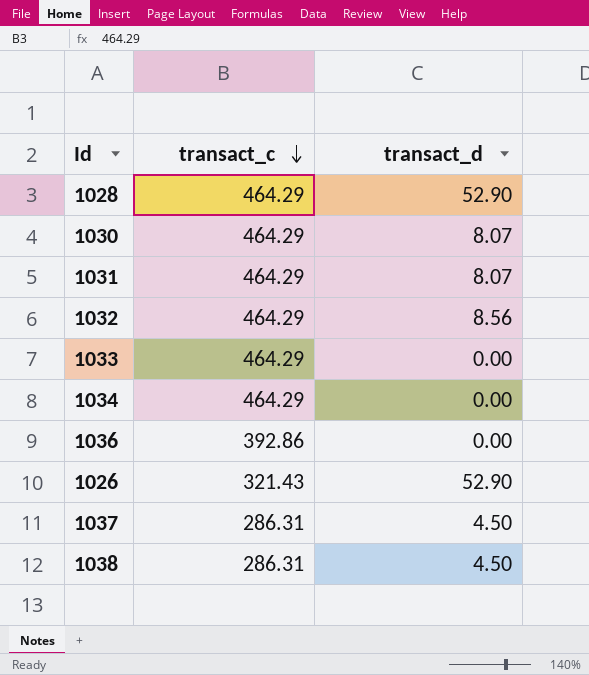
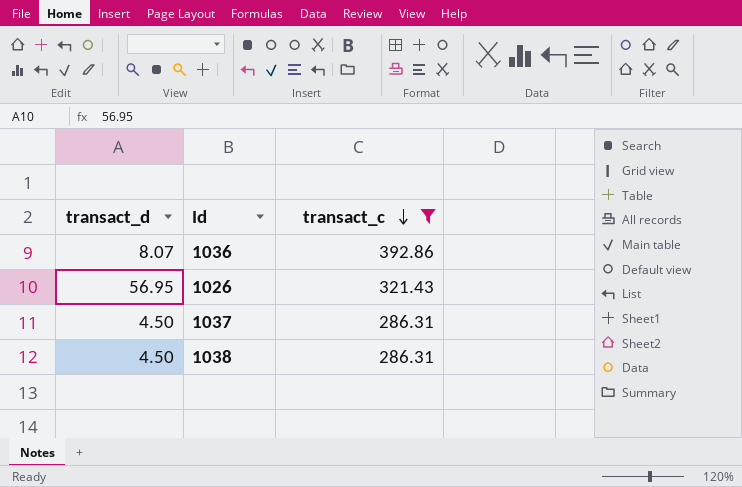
filter: none -> transact_c != 464.29
column transact_d | position: 3 -> 1
1036 | transact_d: 0.00 -> 8.07
1026 | transact_d: 52.90 -> 56.95

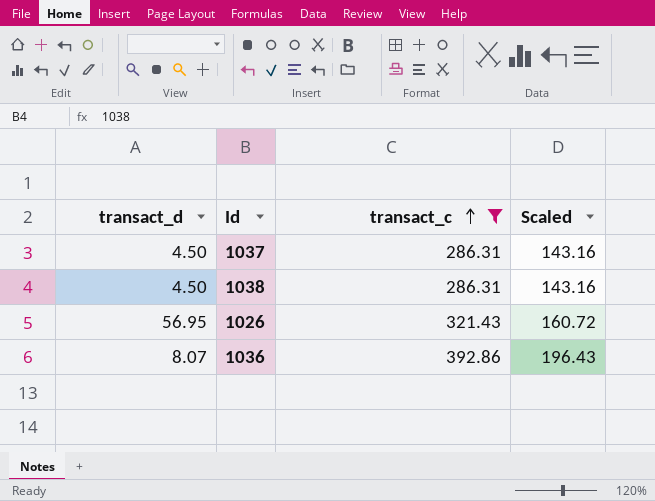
row order: transact_c descending -> transact_c ascending
column Scaled | formula: none -> [transact_c] * 0.5

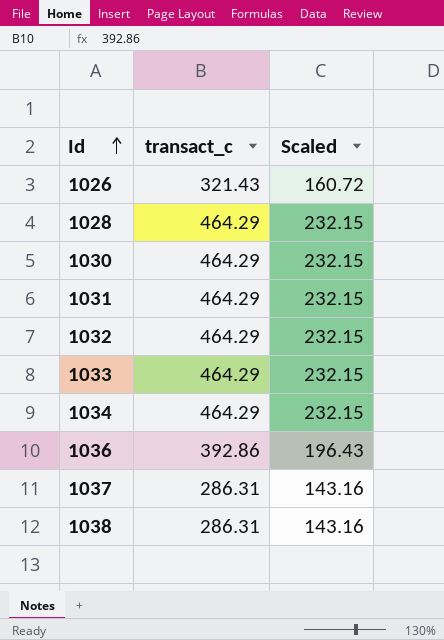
filter: transact_c != 464.29 -> none
row order: transact_c ascending -> Id ascending
column transact_d | position: 1 -> none

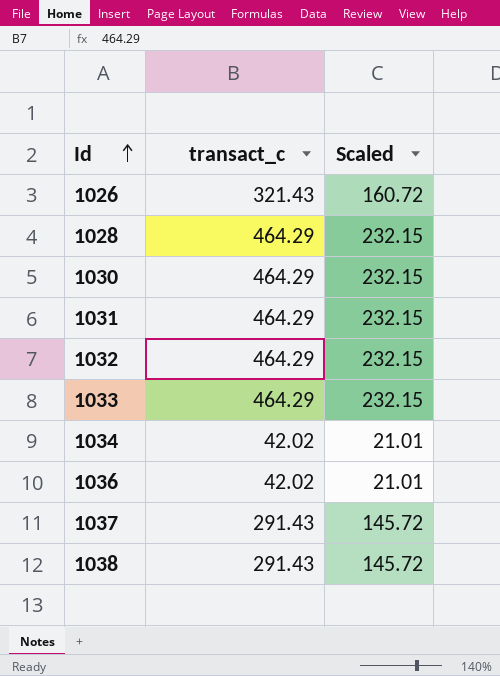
1034 | transact_c: 464.29 -> 42.02
1034 | Scaled: 232.15 -> 21.01
1036 | transact_c: 392.86 -> 42.02
1036 | Scaled: 196.43 -> 21.01
1037 | transact_c: 286.31 -> 291.43
1037 | Scaled: 143.16 -> 145.72
1038 | transact_c: 286.31 -> 291.43
1038 | Scaled: 143.16 -> 145.72

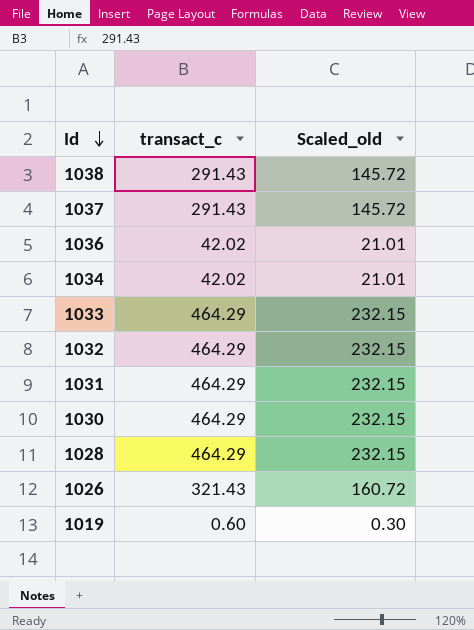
row order: Id ascending -> Id descending
column name: Scaled -> Scaled_old
row 1019: none -> 0.60 | 0.30

